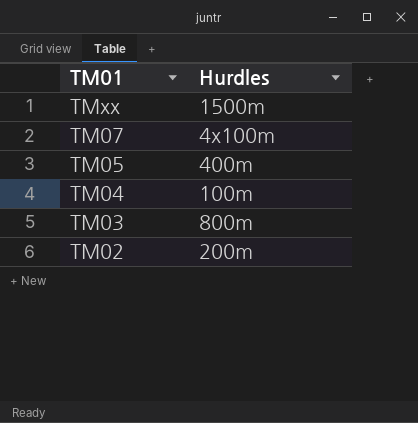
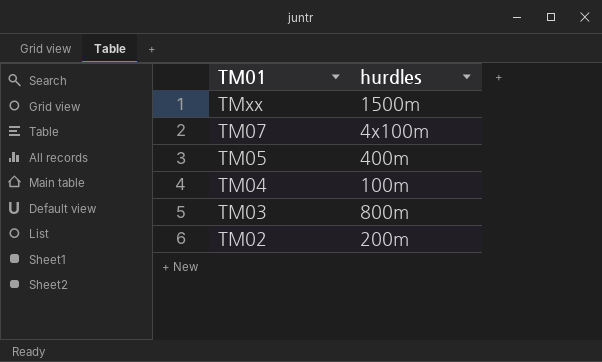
column name: Hurdles -> hurdles

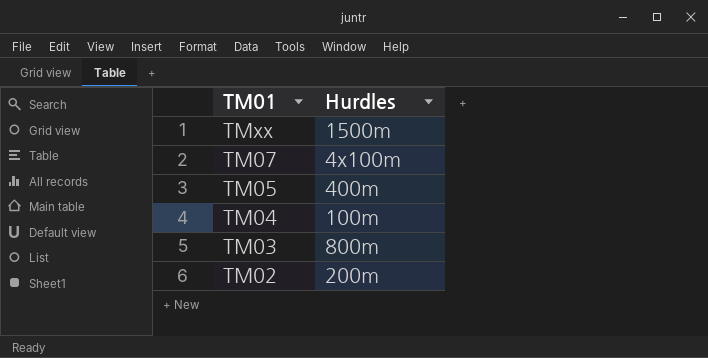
column name: hurdles -> Hurdles

